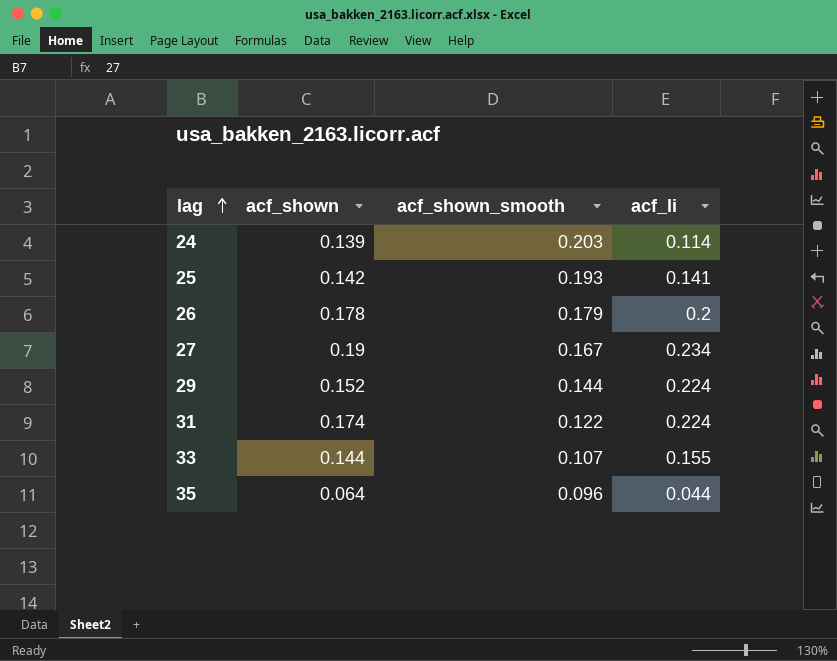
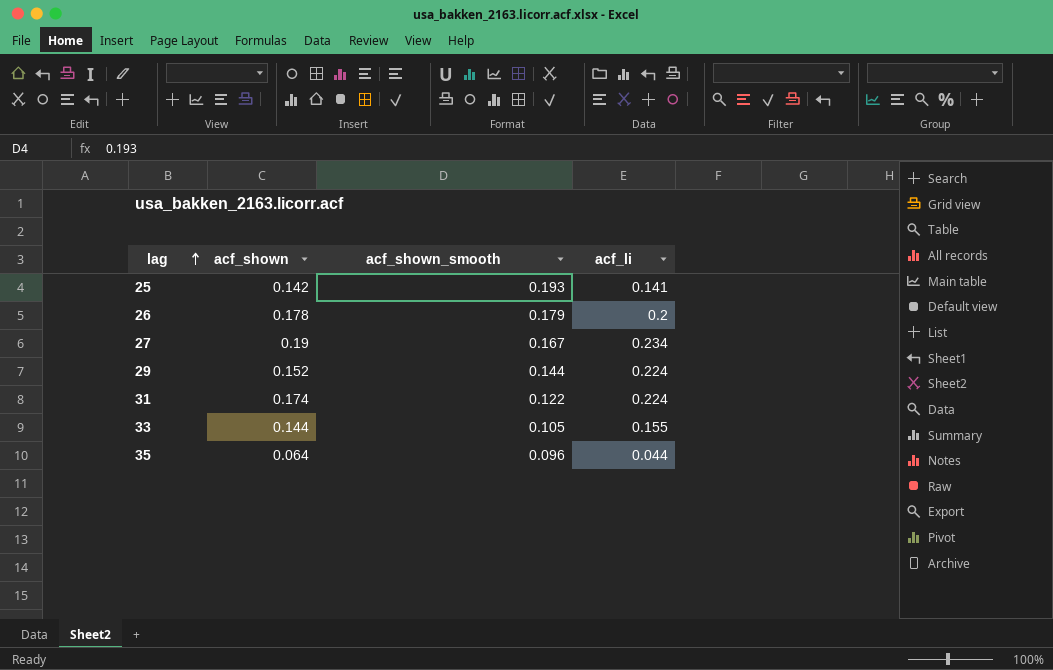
row 24: 0.139 | 0.203 | 0.114 -> none
33 | acf_shown_smooth: 0.107 -> 0.105

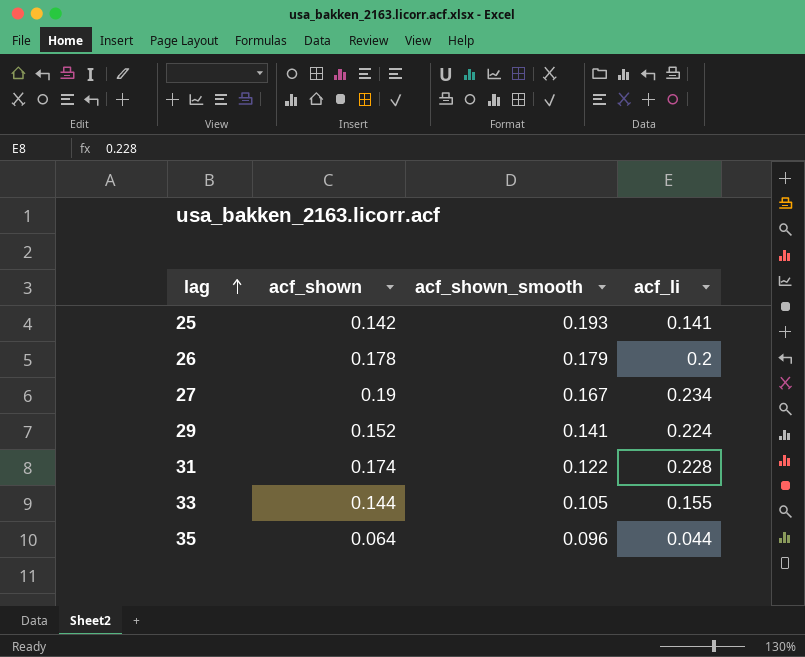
29 | acf_shown_smooth: 0.144 -> 0.141
31 | acf_li: 0.224 -> 0.228

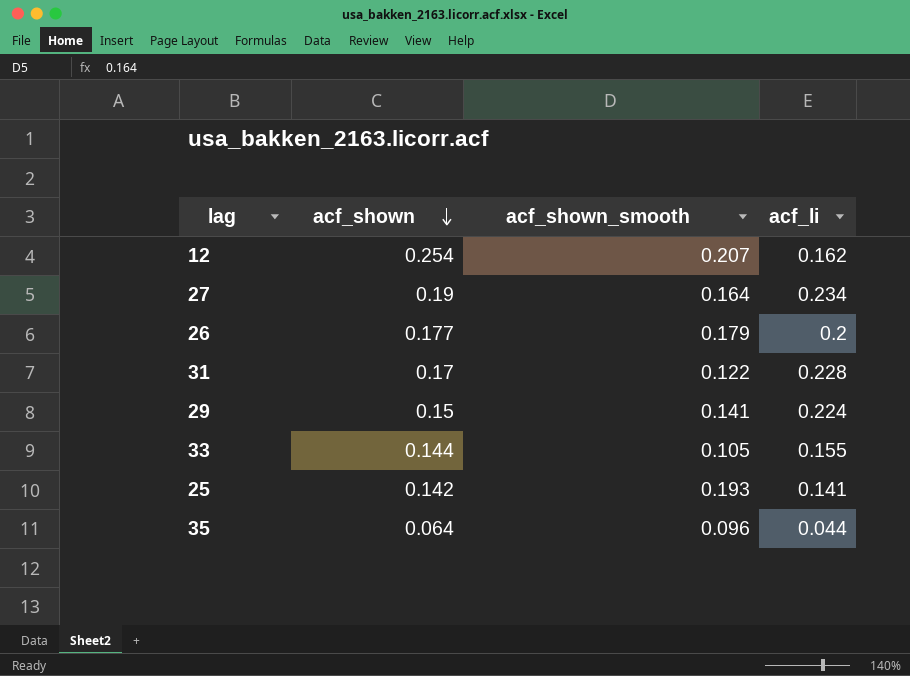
row order: lag ascending -> acf_shown descending
row 12: none -> 0.254 | 0.207 | 0.162
27 | acf_shown_smooth: 0.167 -> 0.164
26 | acf_shown: 0.178 -> 0.177
31 | acf_shown: 0.174 -> 0.17
29 | acf_shown: 0.152 -> 0.15

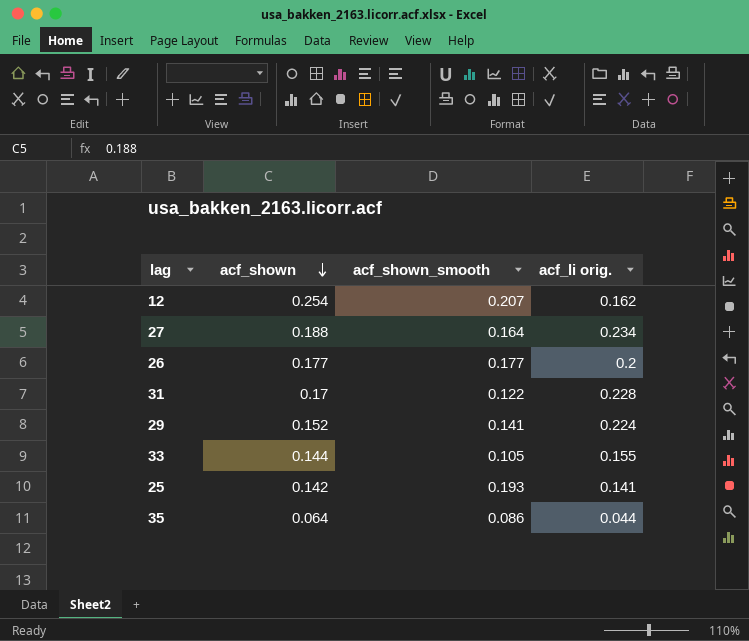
column name: acf_li -> acf_li orig.
27 | acf_shown: 0.19 -> 0.188
26 | acf_shown_smooth: 0.179 -> 0.177
29 | acf_shown: 0.15 -> 0.152
35 | acf_shown_smooth: 0.096 -> 0.086

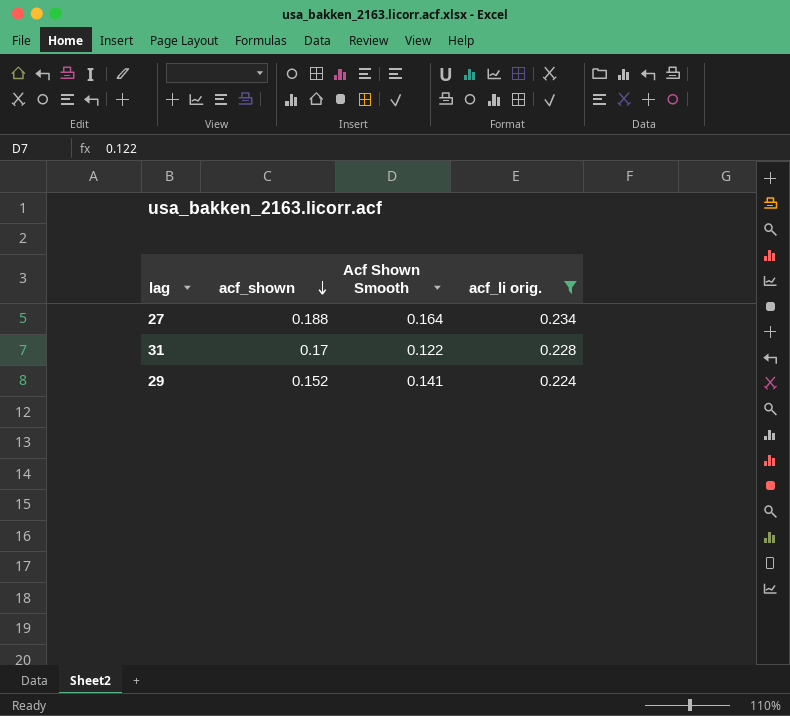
filter: none -> acf_li orig. >= 0.224
column name: acf_shown_smooth -> Acf Shown Smooth

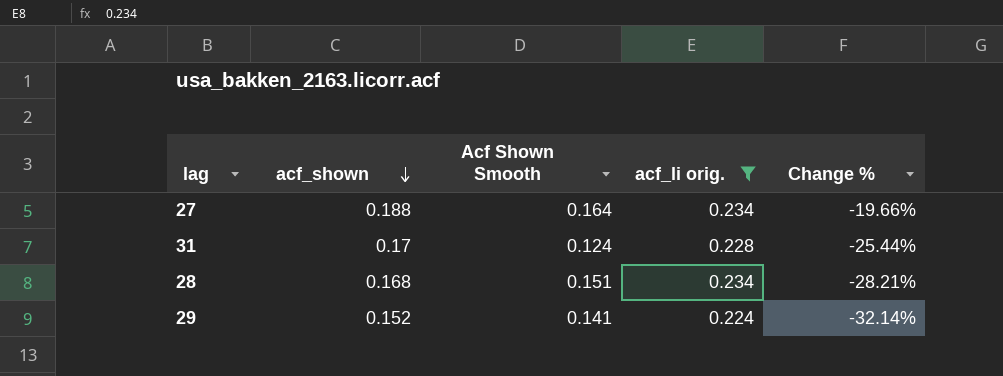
column Change % | formula: none -> ([acf_shown] - [acf_li orig.]) / [acf_li orig.]
31 | Acf Shown Smooth: 0.122 -> 0.124
row 28: none -> 0.168 | 0.151 | 0.234 | -28.21%

